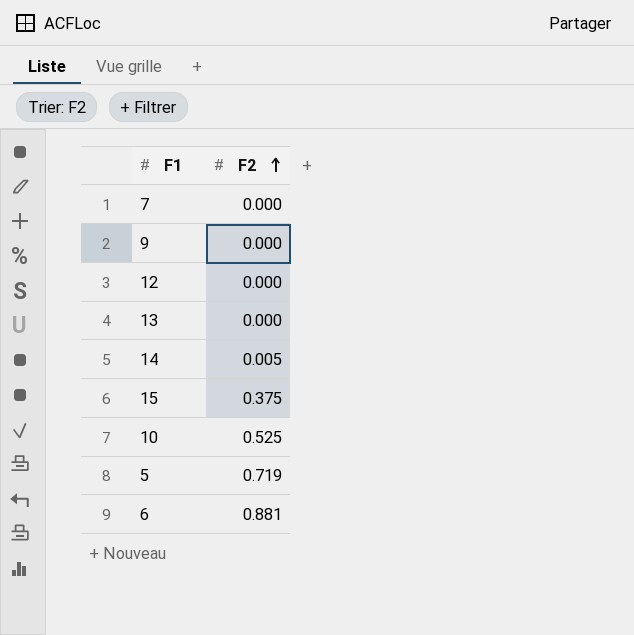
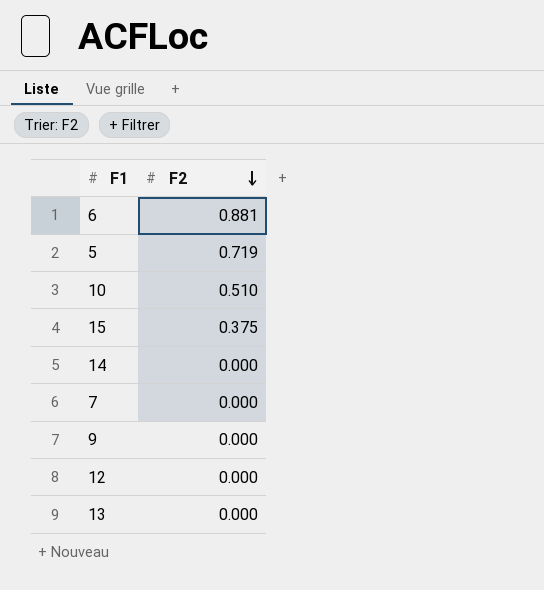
row order: F2 ascending -> F2 descending
10 | F2: 0.525 -> 0.510
14 | F2: 0.005 -> 0.000

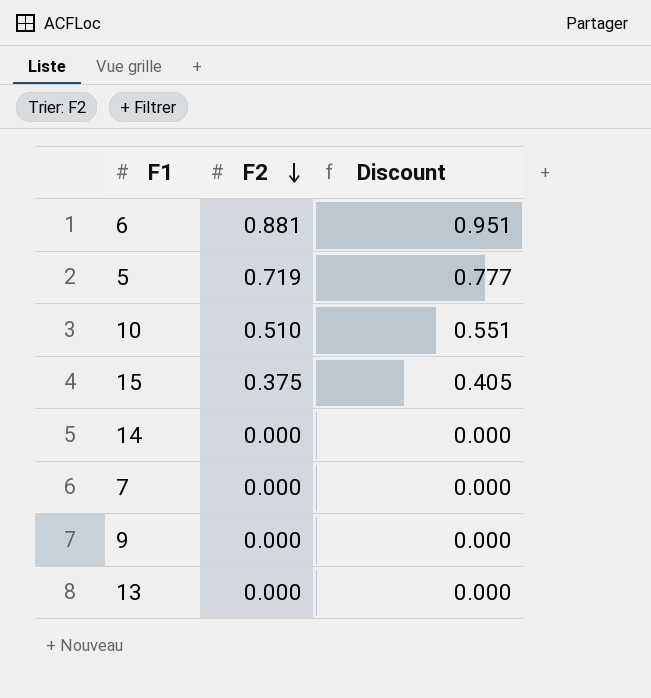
column Discount | formula: none -> [F2] * 1.08
row 12: 0.000 -> none

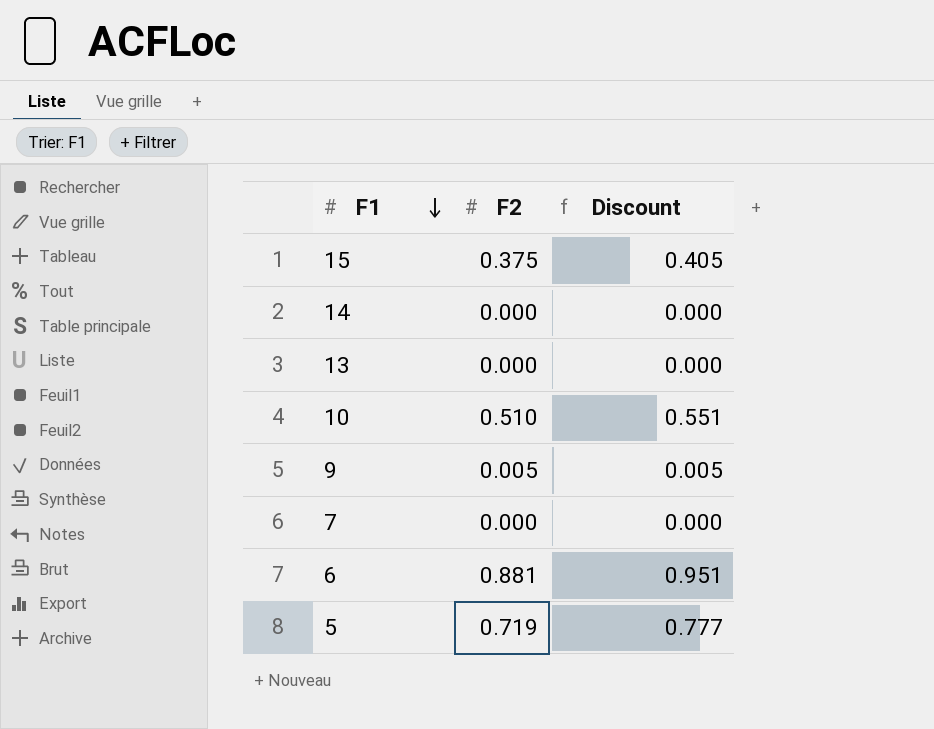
row order: F2 descending -> F1 descending
9 | F2: 0.000 -> 0.005
9 | Discount: 0.000 -> 0.005

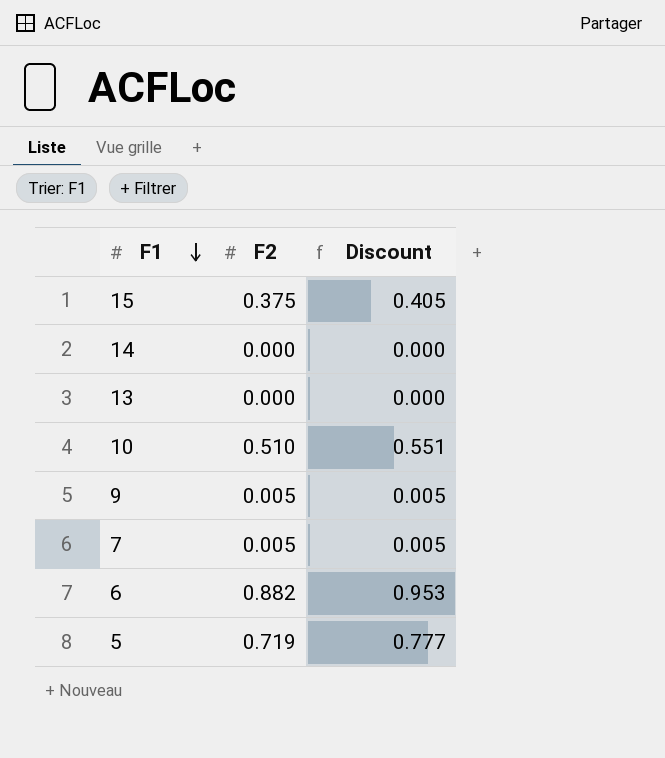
7 | F2: 0.000 -> 0.005
7 | Discount: 0.000 -> 0.005
6 | F2: 0.881 -> 0.882
6 | Discount: 0.951 -> 0.953

